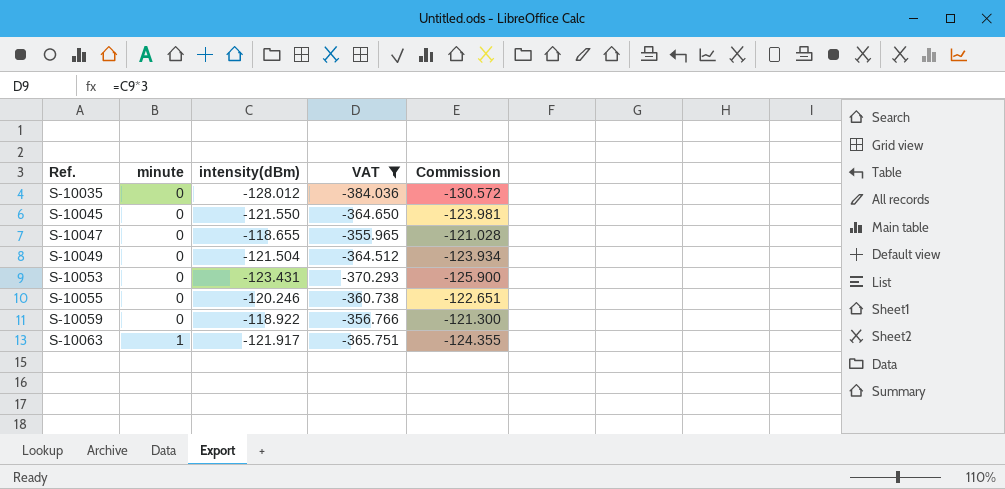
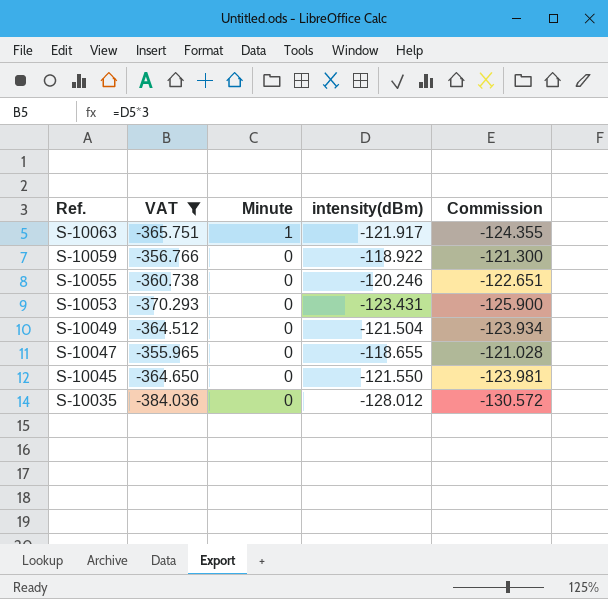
row order: Ref. ascending -> Ref. descending
column VAT | position: 4 -> 2
column name: minute -> Minute

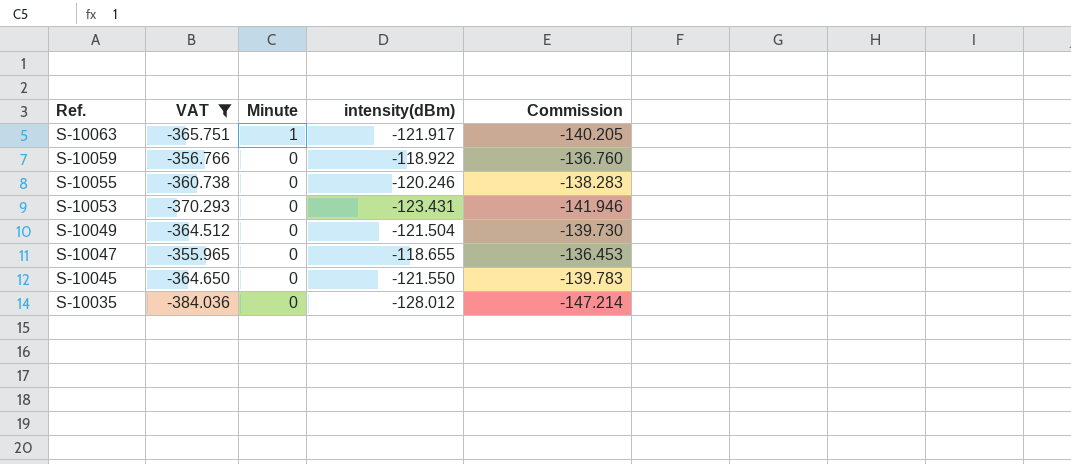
column Commission | formula: [intensity(dBm)] * 1.02 -> [intensity(dBm)] * 1.15

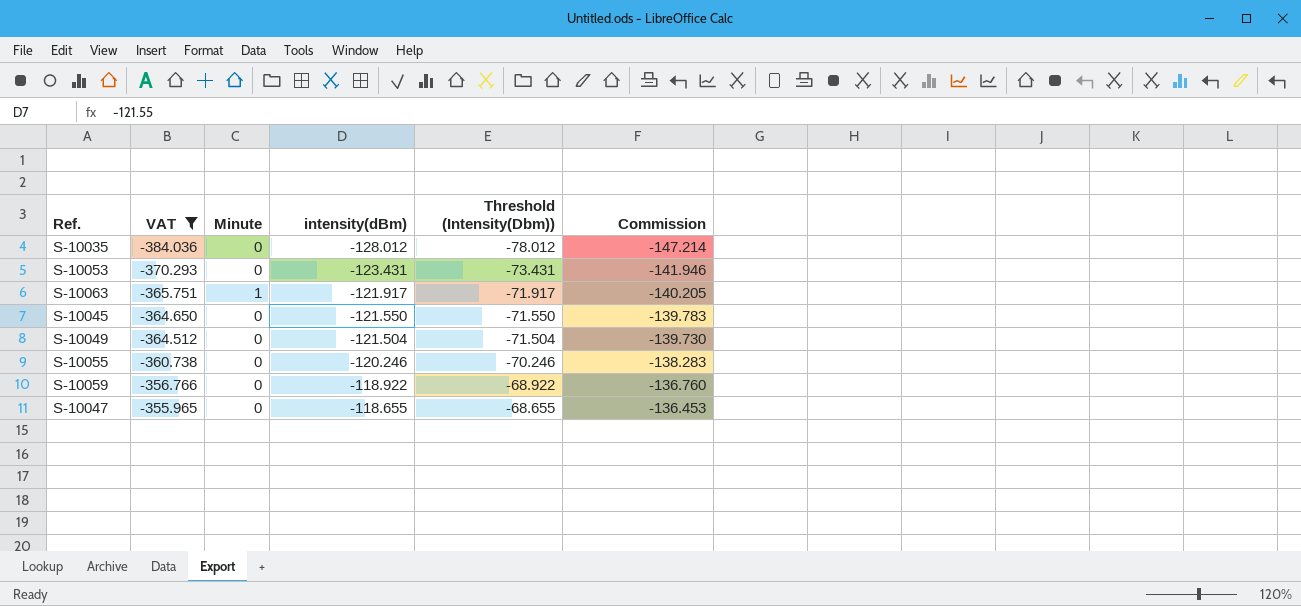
row order: Ref. descending -> VAT ascending
column Threshold (Intensity(Dbm)) | formula: none -> [intensity(dBm)] + 50

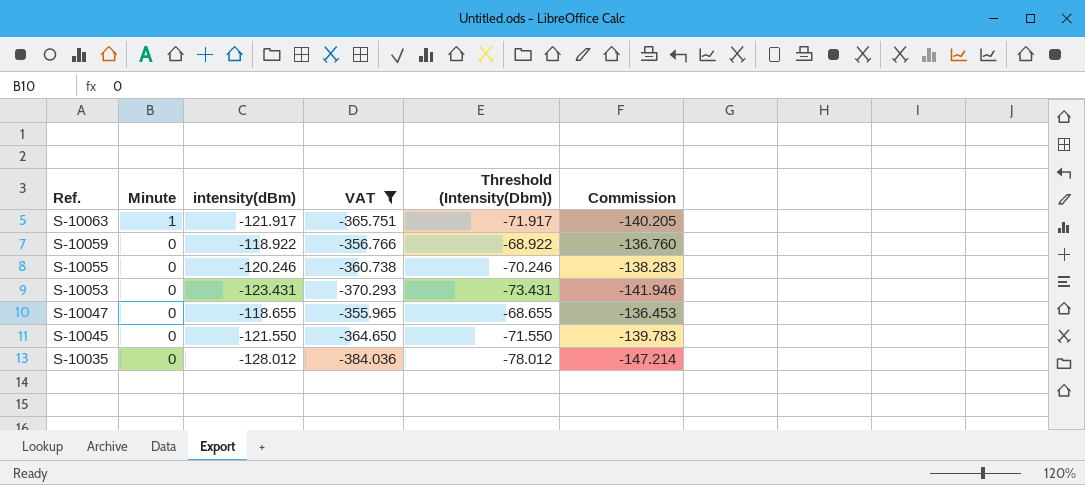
row order: VAT ascending -> Ref. descending
column VAT | position: 2 -> 4
row S-10049: -364.512 | 0 | -121.504 | -71.504 | -139.730 -> none

